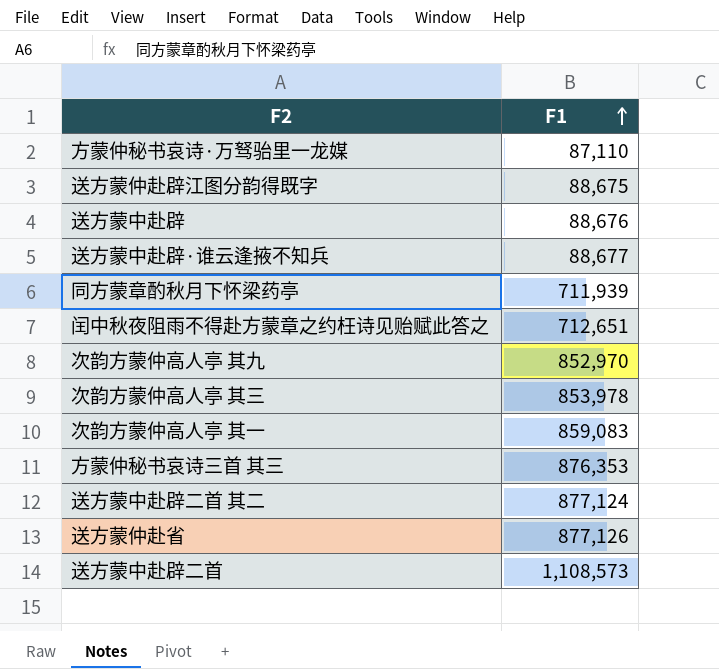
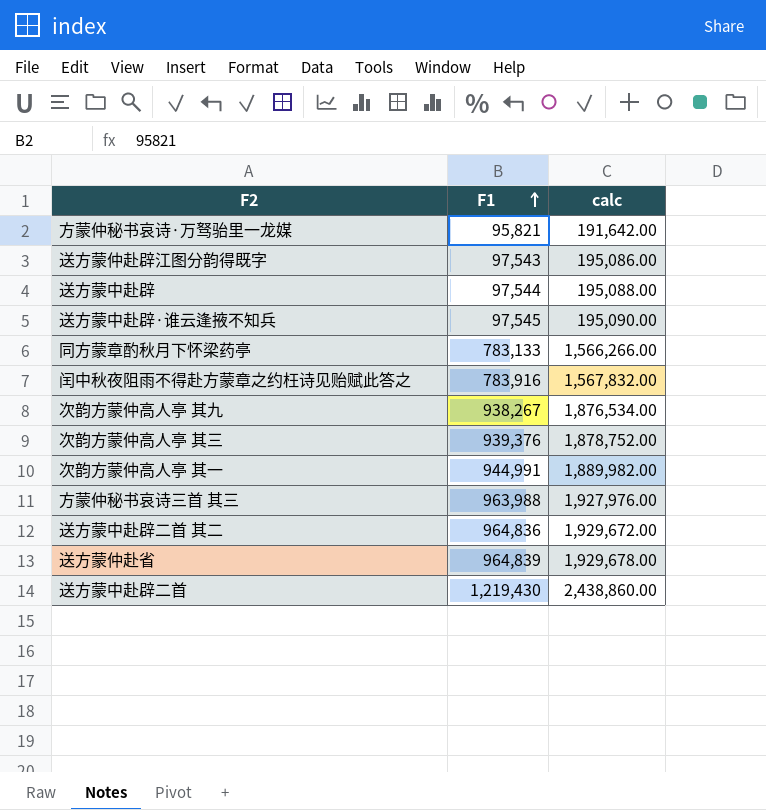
column calc | formula: none -> [F1] * 2
方蒙仲秘书哀诗·万驽骀里一龙媒 | F1: 87,110 -> 95,821
送方蒙仲赴辟江图分韵得既字 | F1: 88,675 -> 97,543
送方蒙中赴辟 | F1: 88,676 -> 97,544
送方蒙中赴辟·谁云逢掖不知兵 | F1: 88,677 -> 97,545
同方蒙章酌秋月下怀梁药亭 | F1: 711,939 -> 783,133
闰中秋夜阻雨不得赴方蒙章之约枉诗见贻赋此答之 | F1: 712,651 -> 783,916
次韵方蒙仲高人亭 其九 | F1: 852,970 -> 938,267
次韵方蒙仲高人亭 其三 | F1: 853,978 -> 939,376
次韵方蒙仲高人亭 其一 | F1: 859,083 -> 944,991
方蒙仲秘书哀诗三首 其三 | F1: 876,353 -> 963,988
送方蒙中赴辟二首 其二 | F1: 877,124 -> 964,836
送方蒙仲赴省 | F1: 877,126 -> 964,839
送方蒙中赴辟二首 | F1: 1,108,573 -> 1,219,430

